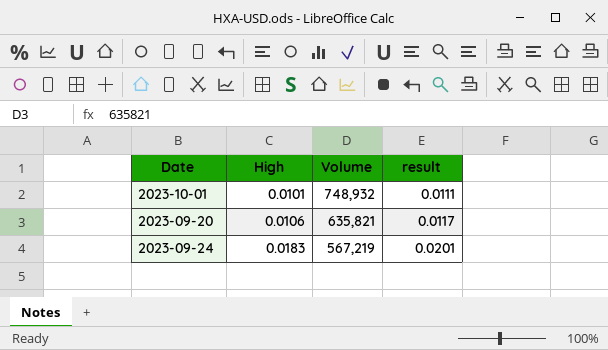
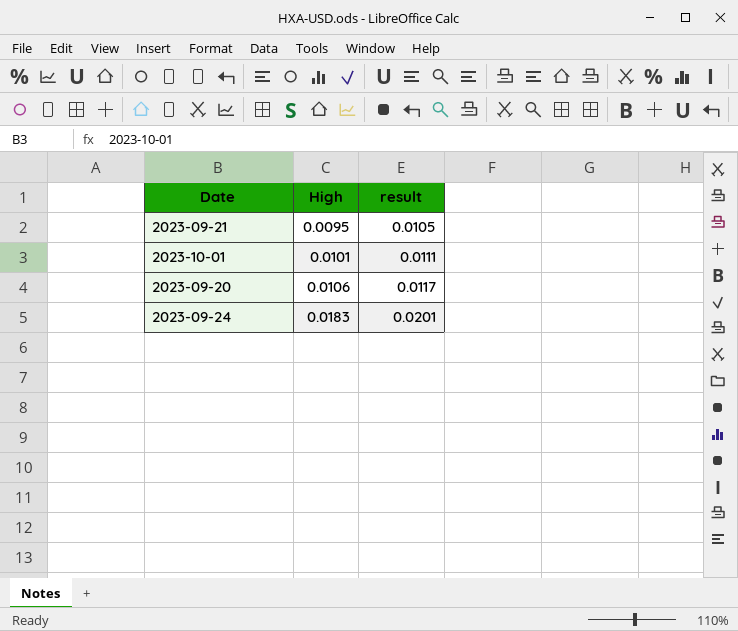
column Volume | position: 3 -> none
row 2023-09-21: none -> 0.0095 | 0.0105

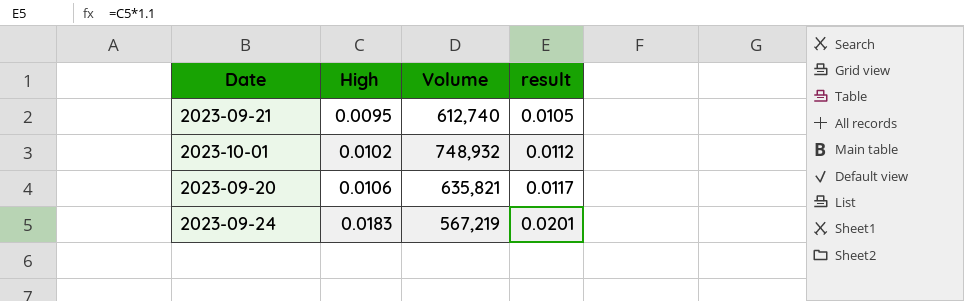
column Volume | position: none -> 3
2023-10-01 | High: 0.0101 -> 0.0102
2023-10-01 | result: 0.0111 -> 0.0112

